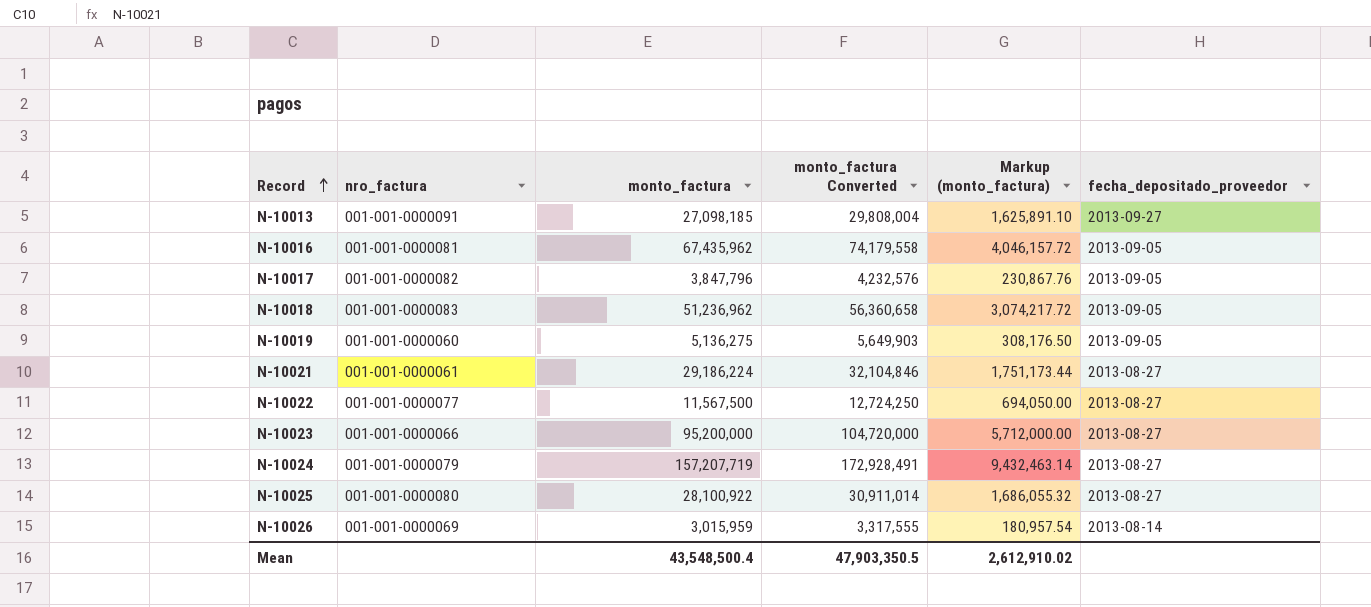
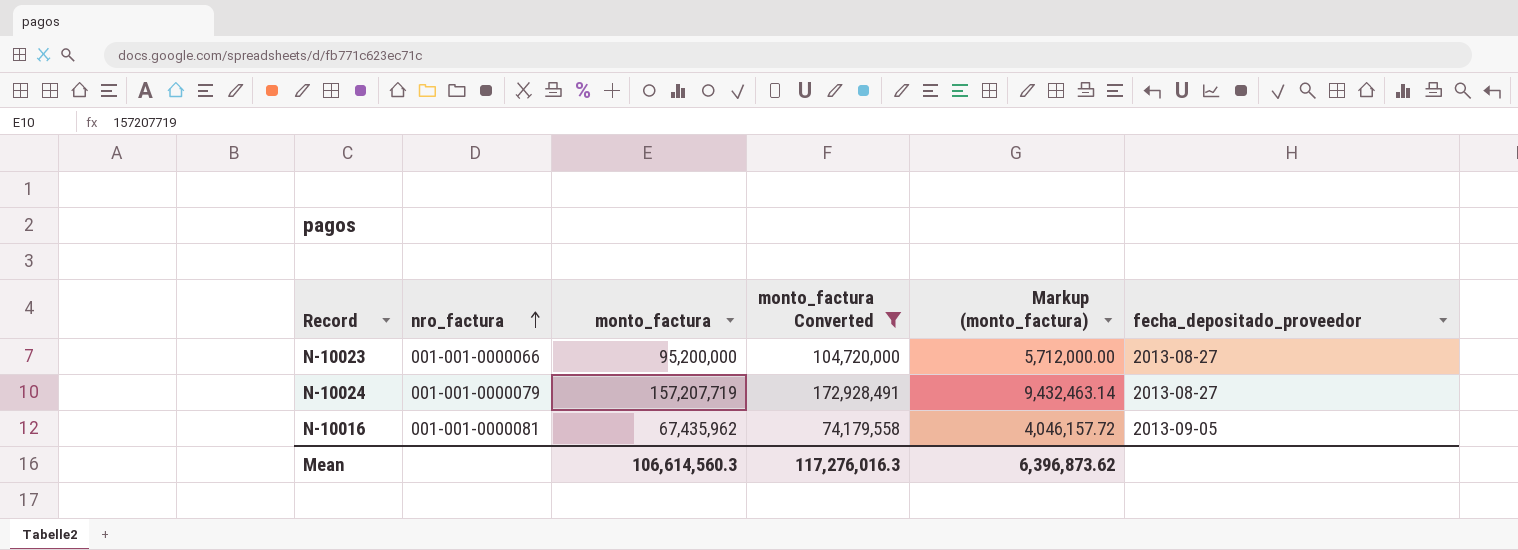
filter: none -> monto_factura Converted >= 74,179,558
row order: Record ascending -> nro_factura ascending
Mean | monto_factura: 43,548,500.4 -> 106,614,560.3
Mean | monto_factura Converted: 47,903,350.5 -> 117,276,016.3
Mean | Markup (monto_factura): 2,612,910.02 -> 6,396,873.62

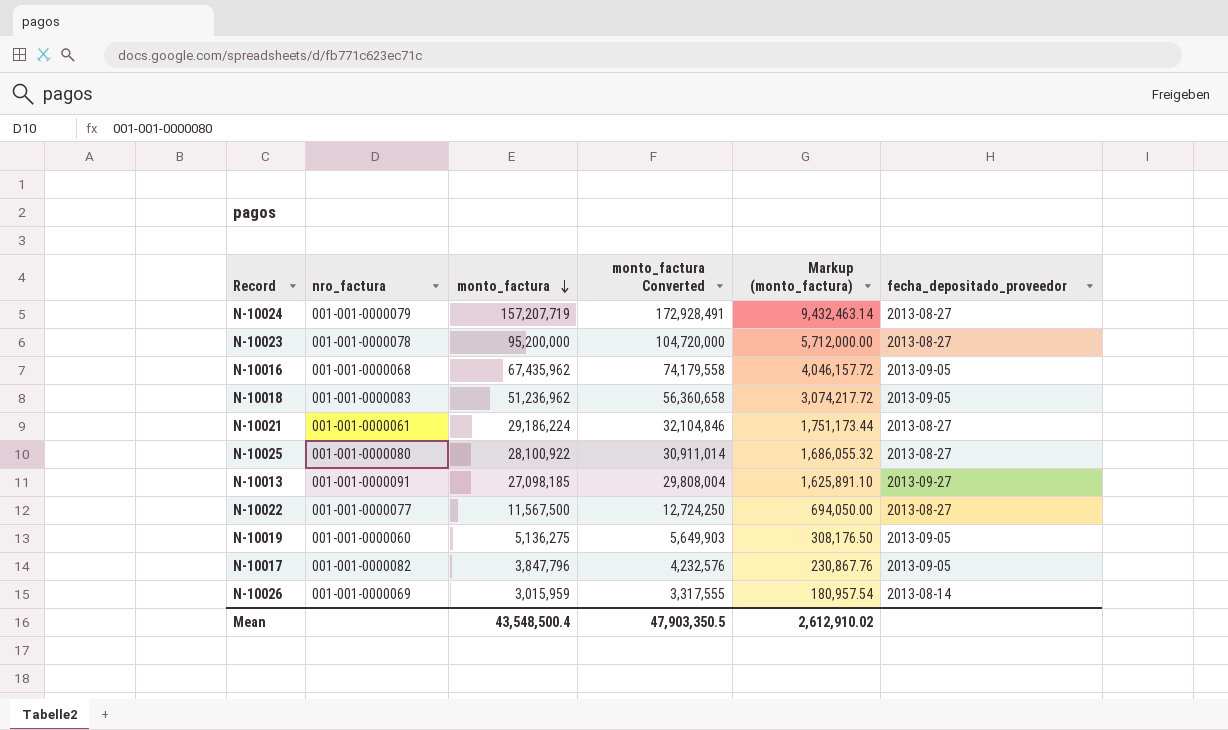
filter: monto_factura Converted >= 74,179,558 -> none
row order: nro_factura ascending -> monto_factura descending
N-10023 | nro_factura: 001-001-0000066 -> 001-001-0000078
N-10016 | nro_factura: 001-001-0000081 -> 001-001-0000068
Mean | monto_factura: 106,614,560.3 -> 43,548,500.4
Mean | monto_factura Converted: 117,276,016.3 -> 47,903,350.5
Mean | Markup (monto_factura): 6,396,873.62 -> 2,612,910.02

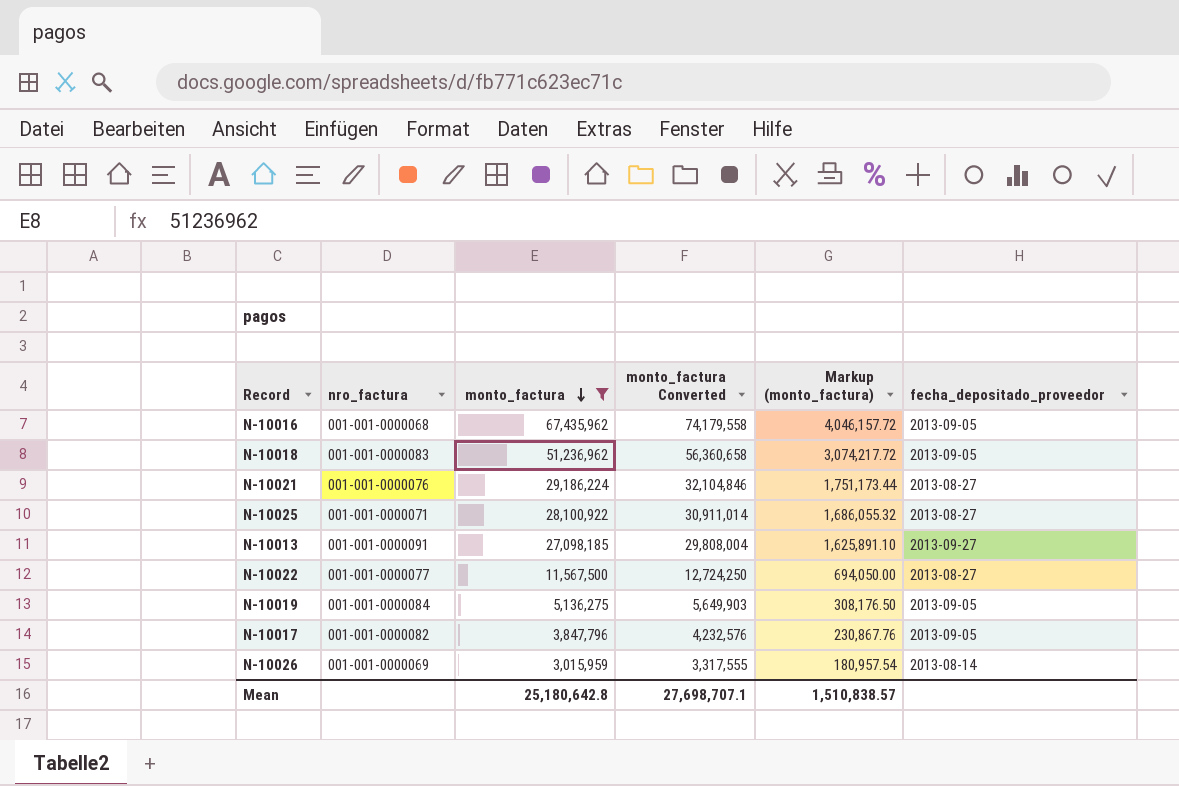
filter: none -> monto_factura <= 67,435,962
N-10021 | nro_factura: 001-001-0000061 -> 001-001-0000076
N-10025 | nro_factura: 001-001-0000080 -> 001-001-0000071
N-10019 | nro_factura: 001-001-0000060 -> 001-001-0000084
Mean | monto_factura: 43,548,500.4 -> 25,180,642.8
Mean | monto_factura Converted: 47,903,350.5 -> 27,698,707.1
Mean | Markup (monto_factura): 2,612,910.02 -> 1,510,838.57

